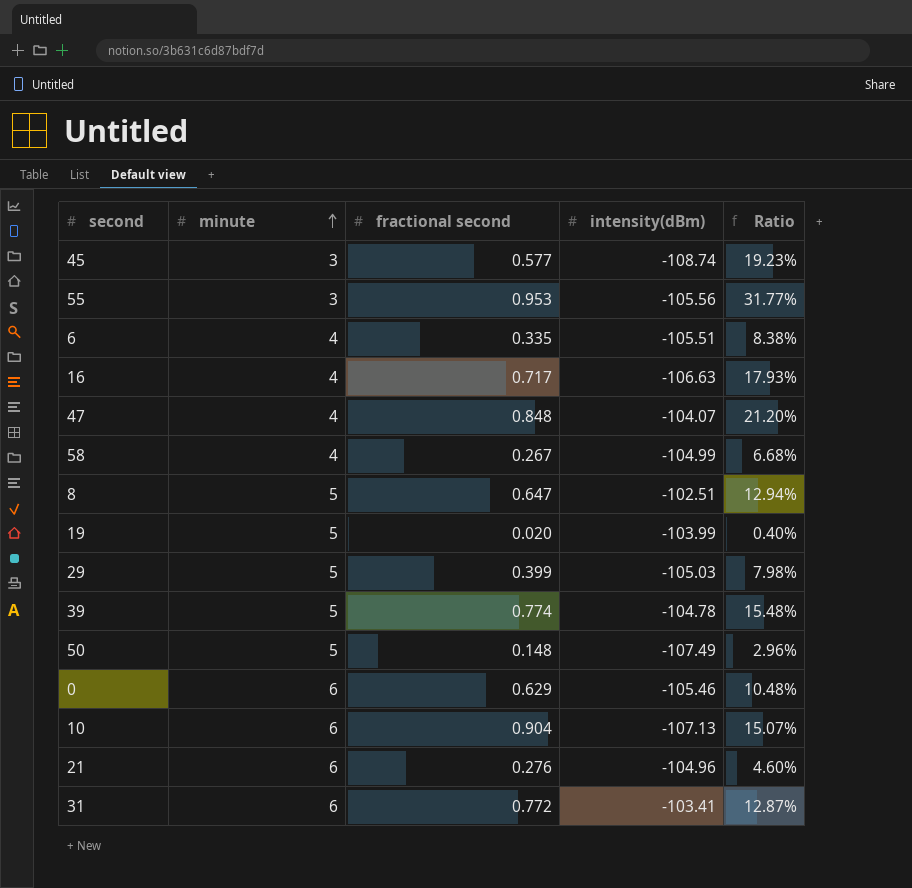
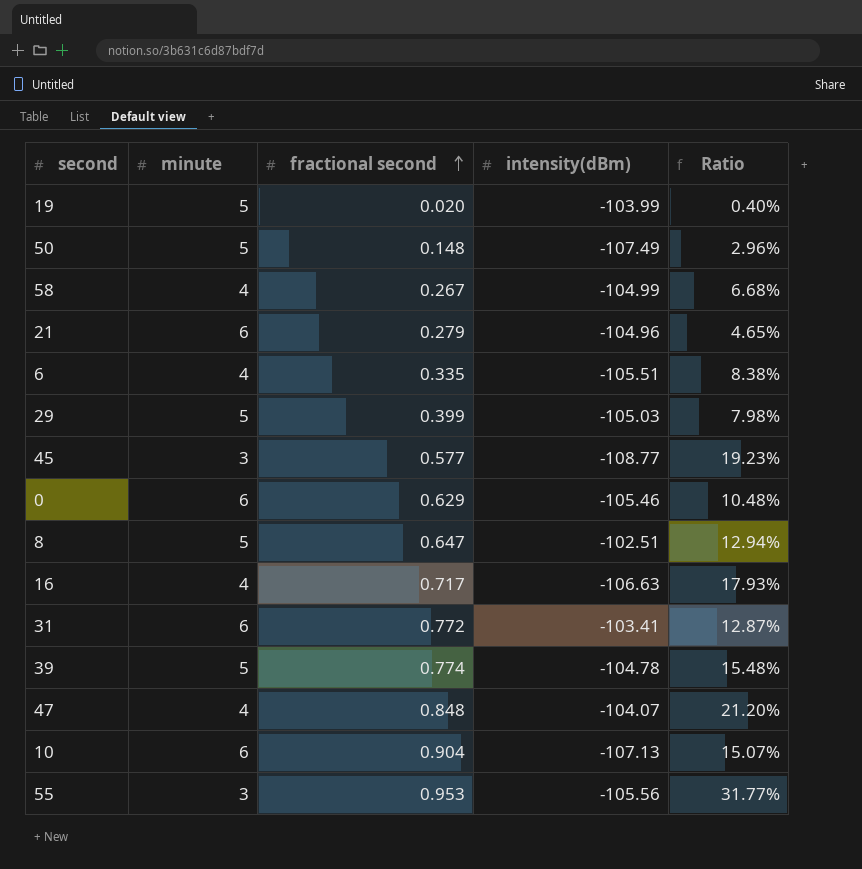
row order: minute ascending -> fractional second ascending
21 | fractional second: 0.276 -> 0.279
21 | Ratio: 4.60% -> 4.65%
45 | intensity(dBm): -108.74 -> -108.77

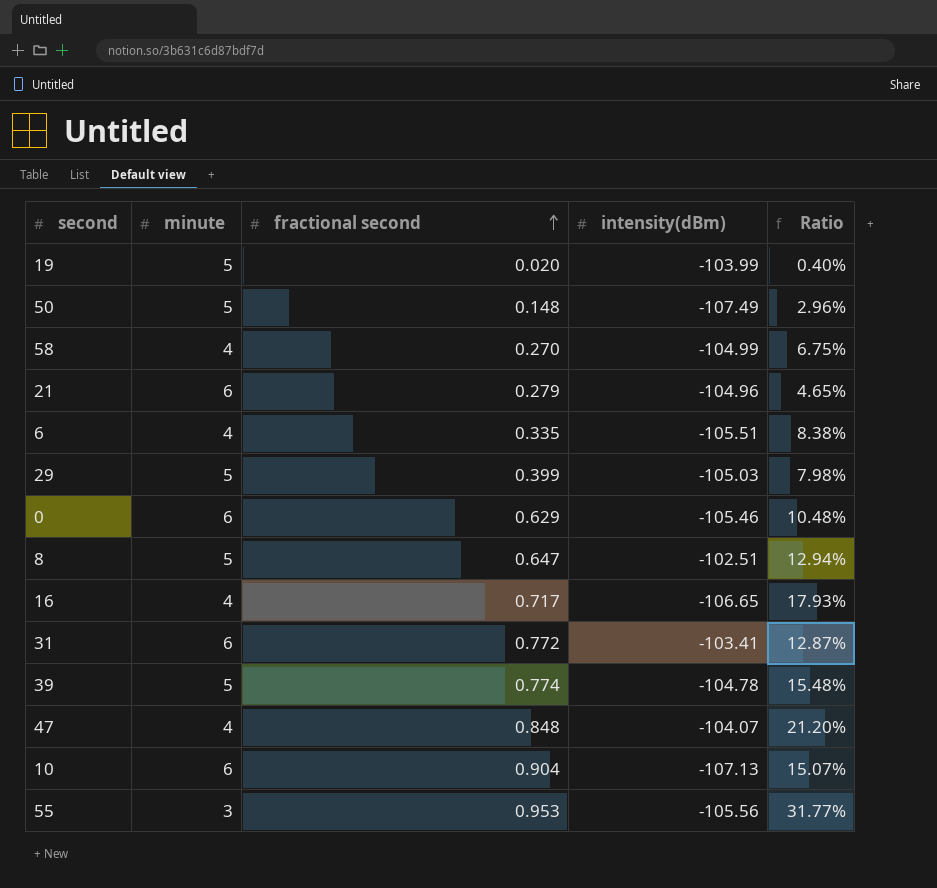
row 45: 3 | 0.577 | -108.77 | 19.23% -> none
58 | fractional second: 0.267 -> 0.270
58 | Ratio: 6.68% -> 6.75%
16 | intensity(dBm): -106.63 -> -106.65

